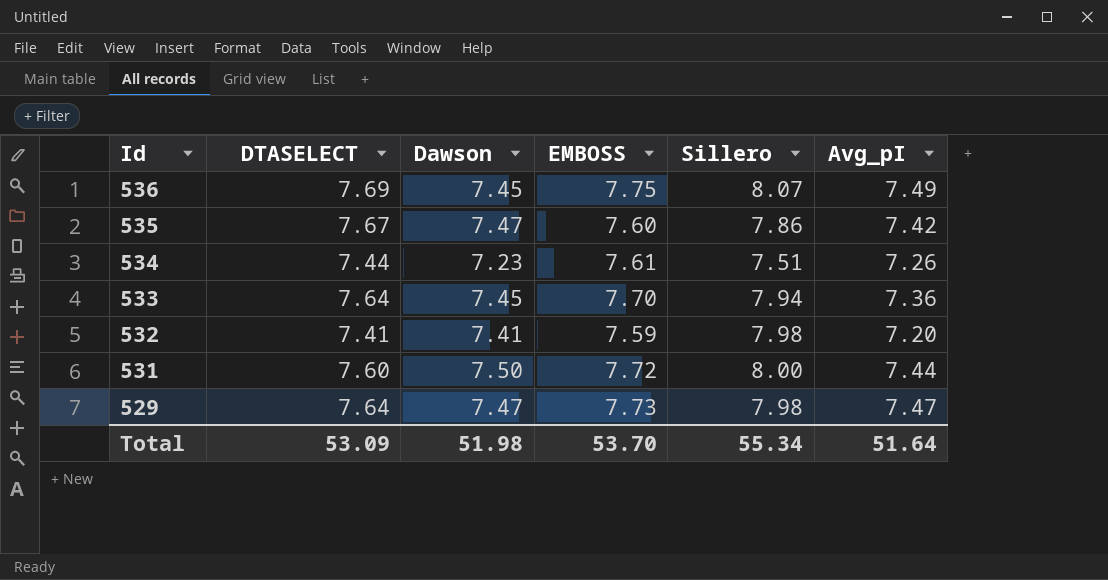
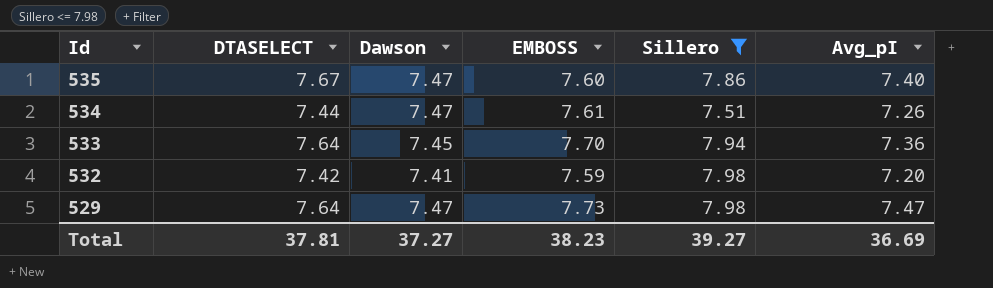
filter: none -> Sillero <= 7.98
535 | Avg_pI: 7.42 -> 7.40
534 | Dawson: 7.23 -> 7.47
532 | DTASELECT: 7.41 -> 7.42
Total | DTASELECT: 53.09 -> 37.81
Total | Dawson: 51.98 -> 37.27
Total | EMBOSS: 53.70 -> 38.23
Total | Sillero: 55.34 -> 39.27
Total | Avg_pI: 51.64 -> 36.69

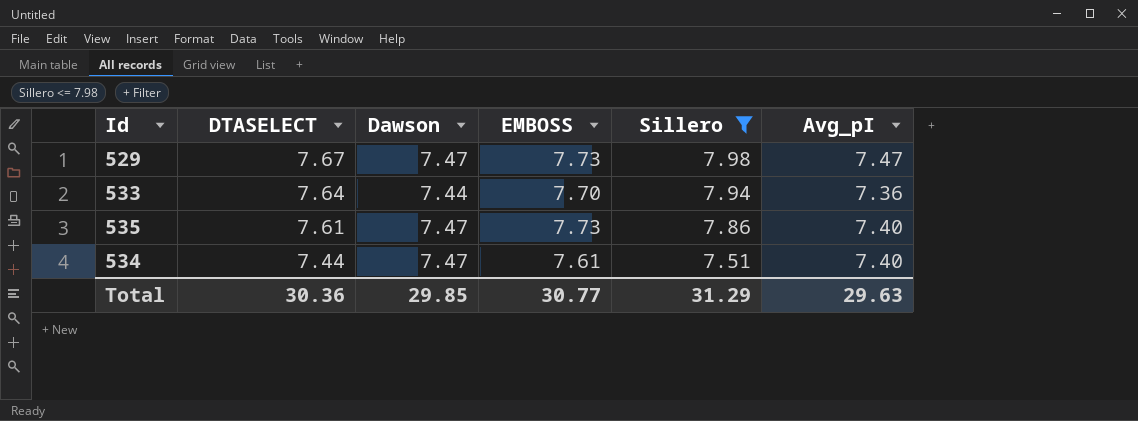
row order: Id descending -> DTASELECT descending
row 532: 7.42 | 7.41 | 7.59 | 7.98 | 7.20 -> none
529 | DTASELECT: 7.64 -> 7.67
533 | Dawson: 7.45 -> 7.44
535 | DTASELECT: 7.67 -> 7.61
535 | EMBOSS: 7.60 -> 7.73
534 | Avg_pI: 7.26 -> 7.40
Total | DTASELECT: 37.81 -> 30.36
Total | Dawson: 37.27 -> 29.85
Total | EMBOSS: 38.23 -> 30.77
Total | Sillero: 39.27 -> 31.29
Total | Avg_pI: 36.69 -> 29.63

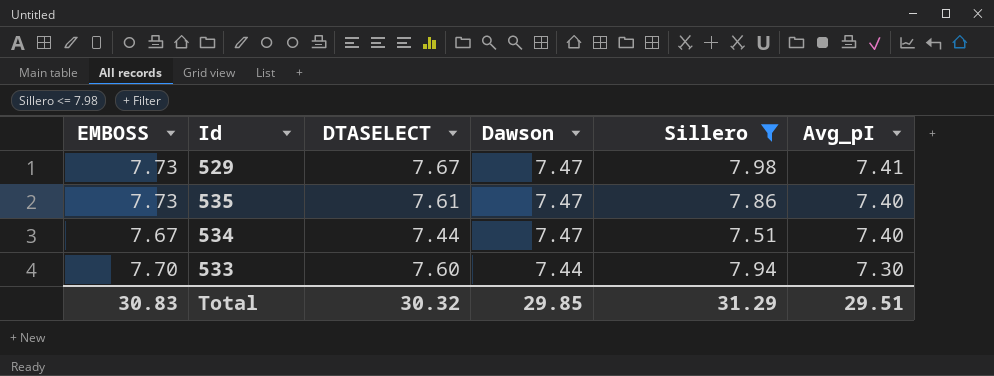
row order: DTASELECT descending -> Dawson descending
column EMBOSS | position: 4 -> 1
529 | Avg_pI: 7.47 -> 7.41
534 | EMBOSS: 7.61 -> 7.67
533 | DTASELECT: 7.64 -> 7.60
533 | Avg_pI: 7.36 -> 7.30
Total | EMBOSS: 30.77 -> 30.83
Total | DTASELECT: 30.36 -> 30.32
Total | Avg_pI: 29.63 -> 29.51

